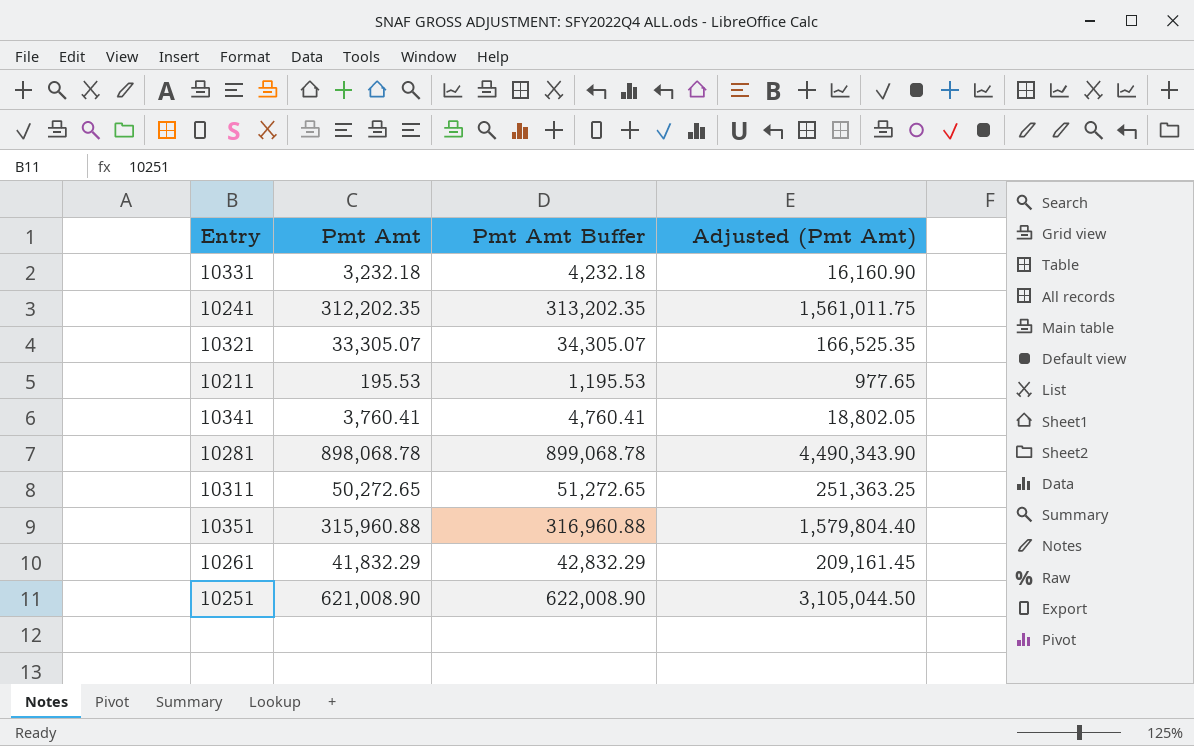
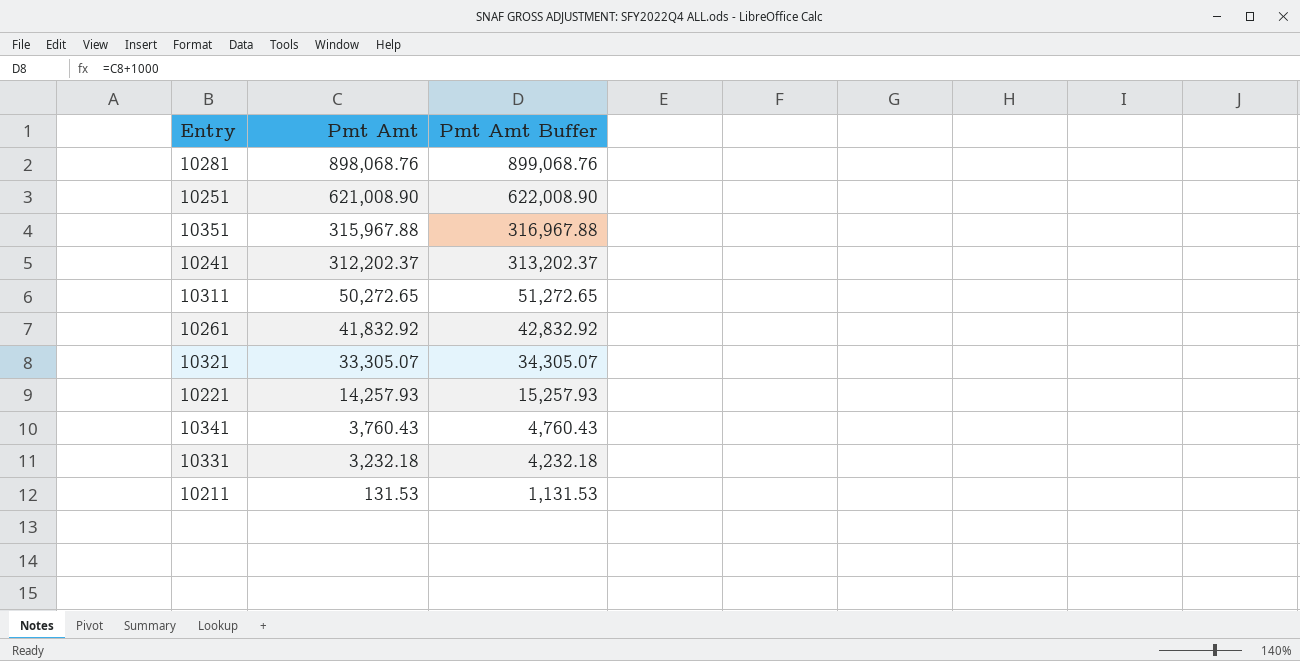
row order: none -> Pmt Amt descending
column Adjusted (Pmt Amt) | formula: [Pmt Amt] * 5 -> none
10281 | Pmt Amt: 898,068.78 -> 898,068.76
10281 | Pmt Amt Buffer: 899,068.78 -> 899,068.76
10351 | Pmt Amt: 315,960.88 -> 315,967.88
10351 | Pmt Amt Buffer: 316,960.88 -> 316,967.88
10241 | Pmt Amt: 312,202.35 -> 312,202.37
10241 | Pmt Amt Buffer: 313,202.35 -> 313,202.37
10261 | Pmt Amt: 41,832.29 -> 41,832.92
10261 | Pmt Amt Buffer: 42,832.29 -> 42,832.92
row 10221: none -> 14,257.93 | 15,257.93
10341 | Pmt Amt: 3,760.41 -> 3,760.43
10341 | Pmt Amt Buffer: 4,760.41 -> 4,760.43
10211 | Pmt Amt: 195.53 -> 131.53
10211 | Pmt Amt Buffer: 1,195.53 -> 1,131.53

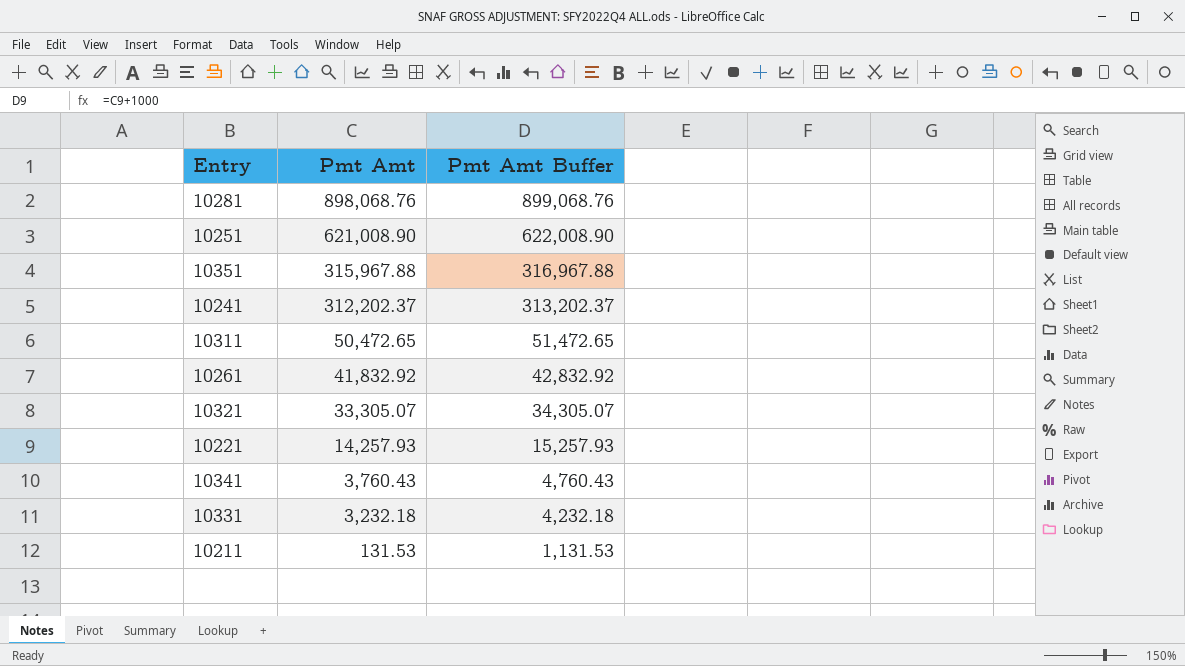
10311 | Pmt Amt: 50,272.65 -> 50,472.65
10311 | Pmt Amt Buffer: 51,272.65 -> 51,472.65

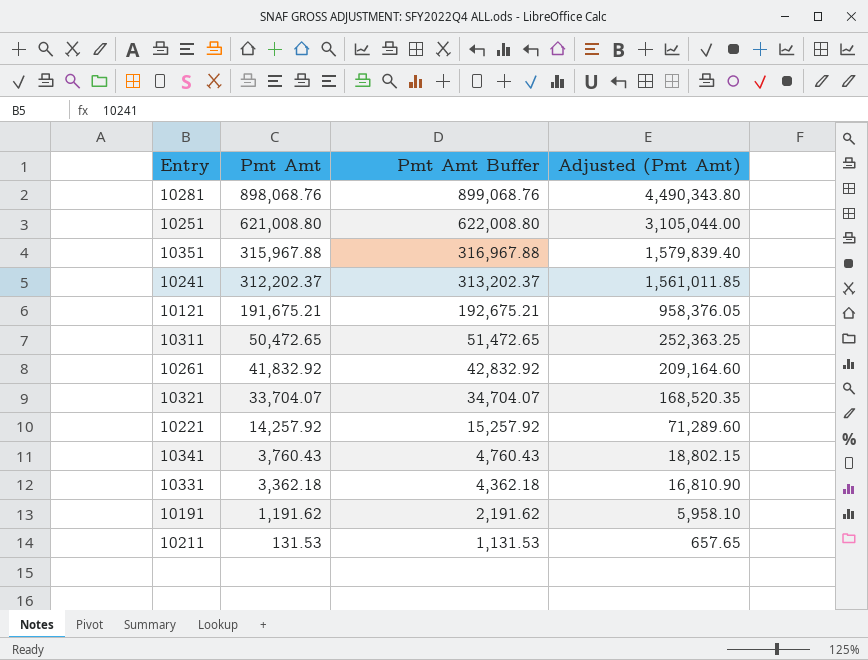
column Adjusted (Pmt Amt) | formula: none -> [Pmt Amt] * 5
10251 | Pmt Amt: 621,008.90 -> 621,008.80
10251 | Pmt Amt Buffer: 622,008.90 -> 622,008.80
row 10121: none -> 191,675.21 | 192,675.21 | 958,376.05
10321 | Pmt Amt: 33,305.07 -> 33,704.07
10321 | Pmt Amt Buffer: 34,305.07 -> 34,704.07
10221 | Pmt Amt: 14,257.93 -> 14,257.92
10221 | Pmt Amt Buffer: 15,257.93 -> 15,257.92
10331 | Pmt Amt: 3,232.18 -> 3,362.18
10331 | Pmt Amt Buffer: 4,232.18 -> 4,362.18
row 10191: none -> 1,191.62 | 2,191.62 | 5,958.10

